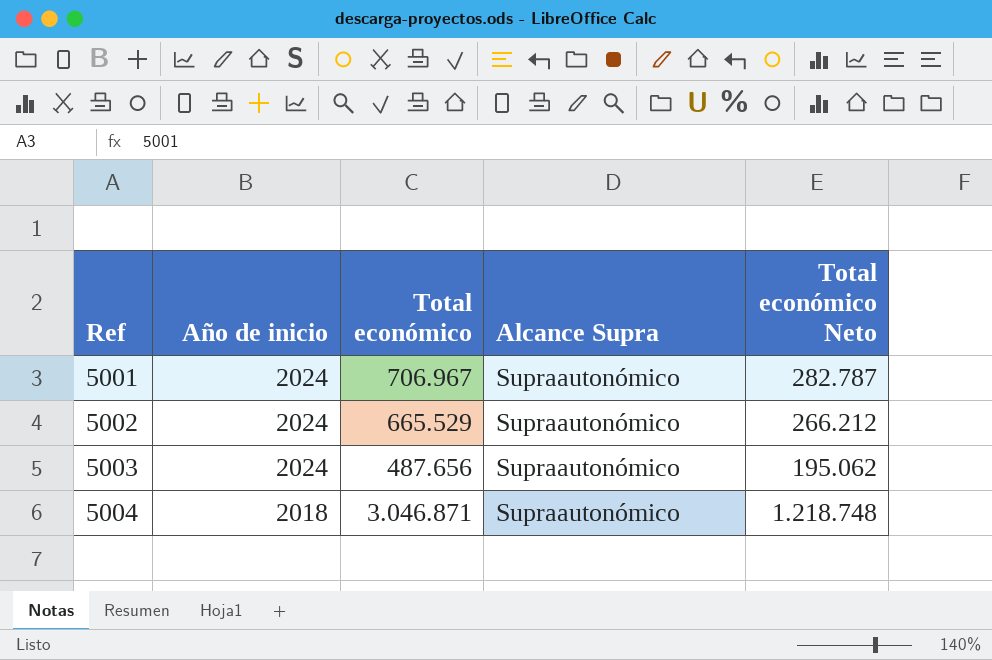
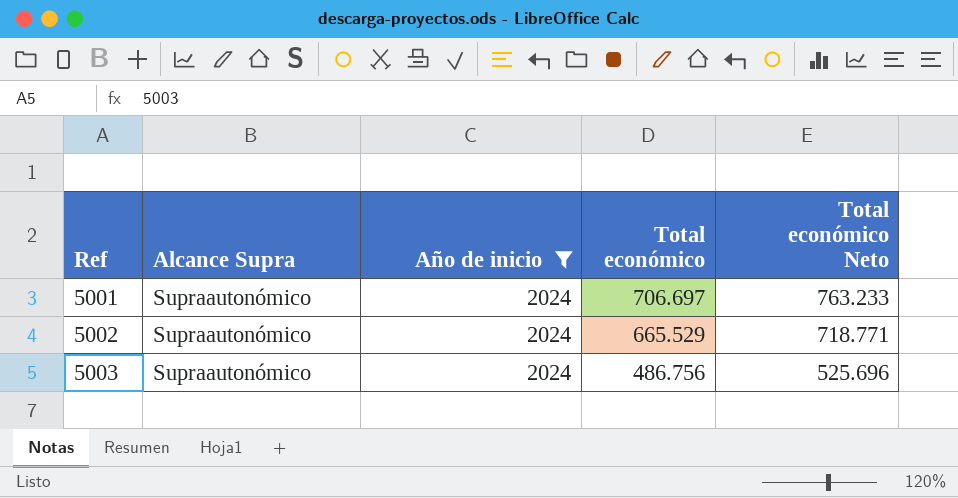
filter: none -> Año de inicio = 2024
column Alcance Supra | position: 4 -> 2
column Total económico Neto | formula: [Total económico] * 0,4 -> [Total económico] * 1,08
5001 | Total económico: 706.967 -> 706.697
5003 | Total económico: 487.656 -> 486.756

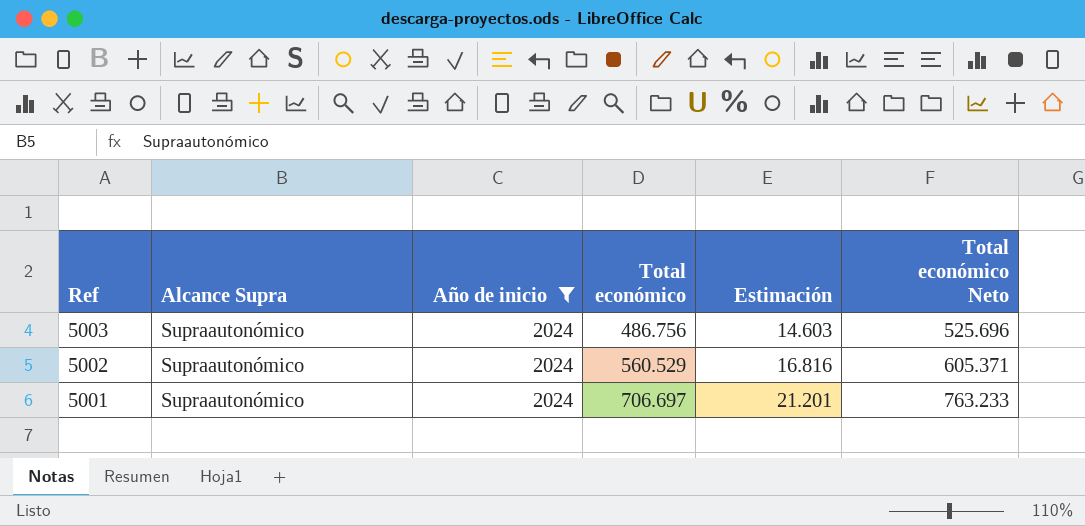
row order: Ref ascending -> Ref descending
column Estimación | formula: none -> [Total económico] * 0,03
5002 | Total económico: 665.529 -> 560.529
5002 | Total económico Neto: 718.771 -> 605.371

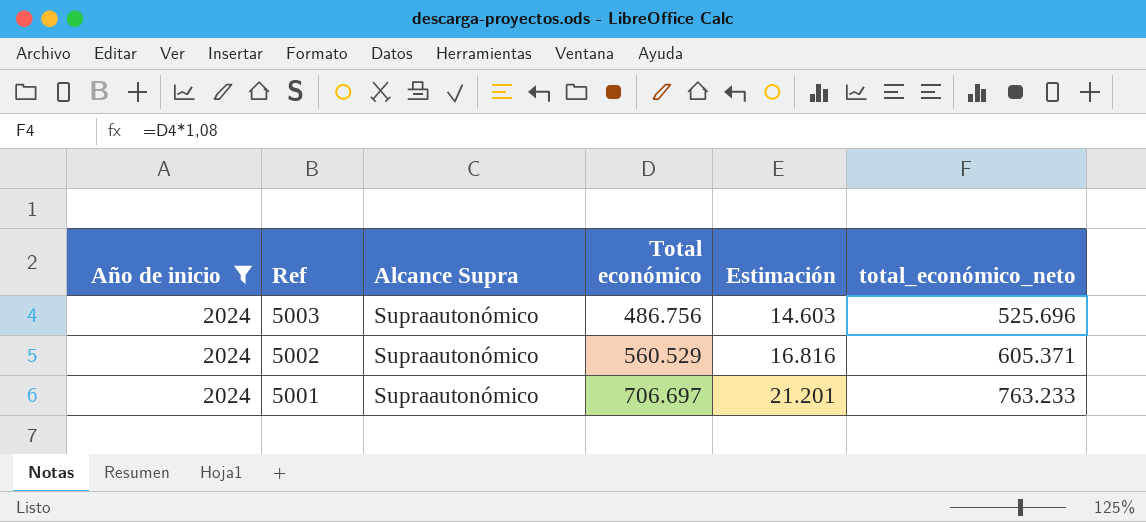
column Año de inicio | position: 3 -> 1
column name: Total económico Neto -> total_económico_neto

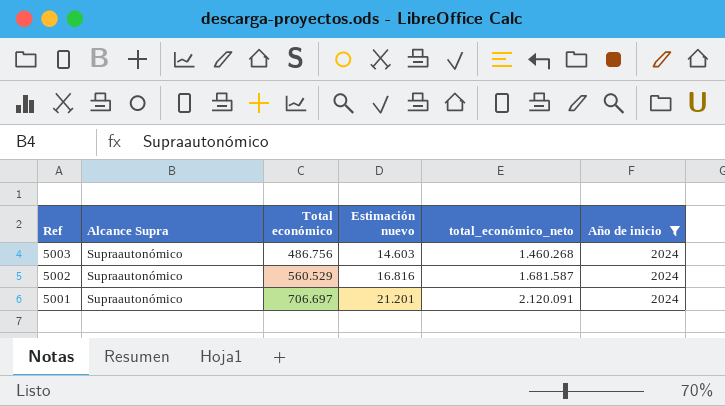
column name: Estimación -> Estimación nuevo
column total_económico_neto | formula: [Total económico] * 1,08 -> [Total económico] * 3
column Año de inicio | position: 1 -> 6

